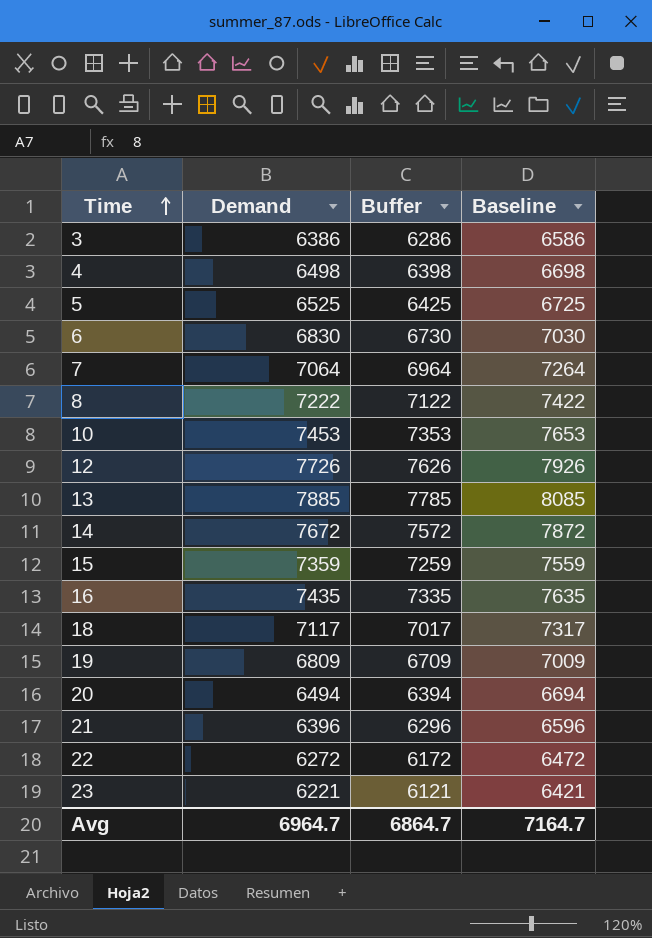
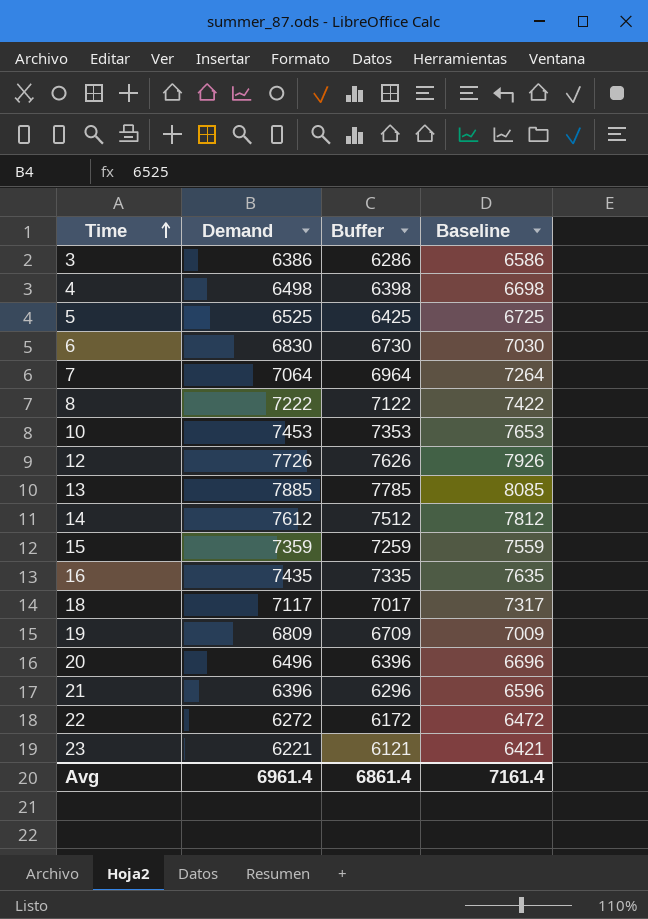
14 | Demand: 7672 -> 7612
14 | Buffer: 7572 -> 7512
14 | Baseline: 7872 -> 7812
20 | Demand: 6494 -> 6496
20 | Buffer: 6394 -> 6396
20 | Baseline: 6694 -> 6696
Avg | Demand: 6964.7 -> 6961.4
Avg | Buffer: 6864.7 -> 6861.4
Avg | Baseline: 7164.7 -> 7161.4

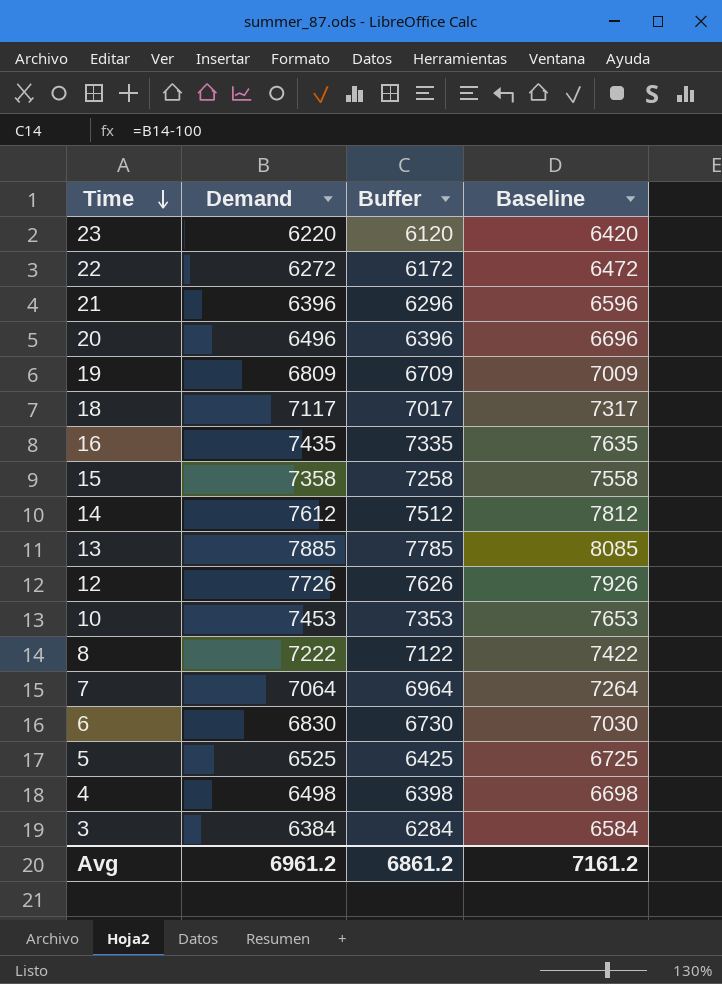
row order: Time ascending -> Time descending
23 | Demand: 6221 -> 6220
23 | Buffer: 6121 -> 6120
23 | Baseline: 6421 -> 6420
15 | Demand: 7359 -> 7358
15 | Buffer: 7259 -> 7258
15 | Baseline: 7559 -> 7558
3 | Demand: 6386 -> 6384
3 | Buffer: 6286 -> 6284
3 | Baseline: 6586 -> 6584
Avg | Demand: 6961.4 -> 6961.2
Avg | Buffer: 6861.4 -> 6861.2
Avg | Baseline: 7161.4 -> 7161.2

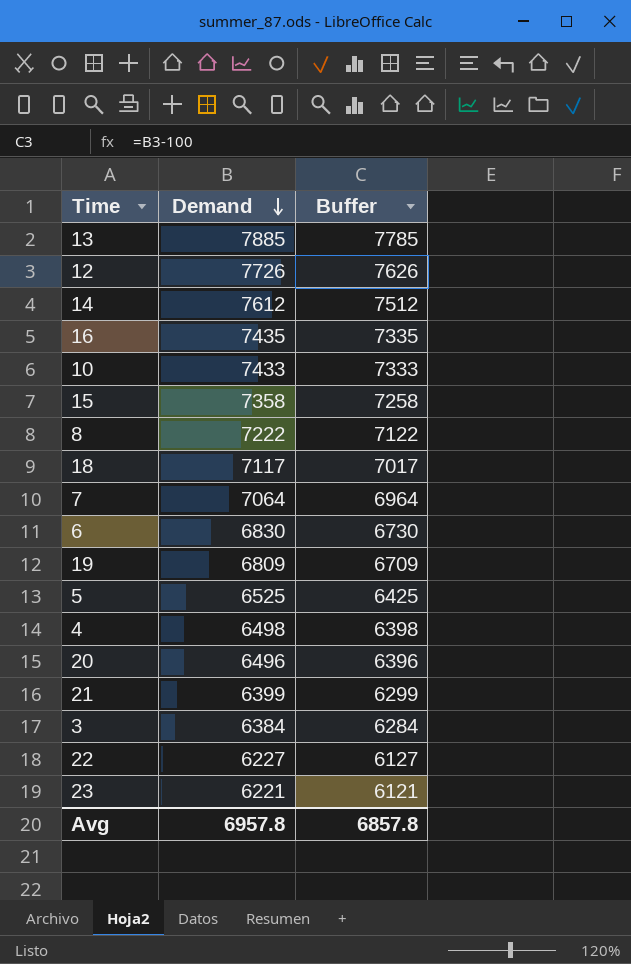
row order: Time descending -> Demand descending
column Baseline | formula: [Demand] + 200 -> none
10 | Demand: 7453 -> 7433
10 | Buffer: 7353 -> 7333
21 | Demand: 6396 -> 6399
21 | Buffer: 6296 -> 6299
22 | Demand: 6272 -> 6227
22 | Buffer: 6172 -> 6127
23 | Demand: 6220 -> 6221
23 | Buffer: 6120 -> 6121
Avg | Demand: 6961.2 -> 6957.8
Avg | Buffer: 6861.2 -> 6857.8

